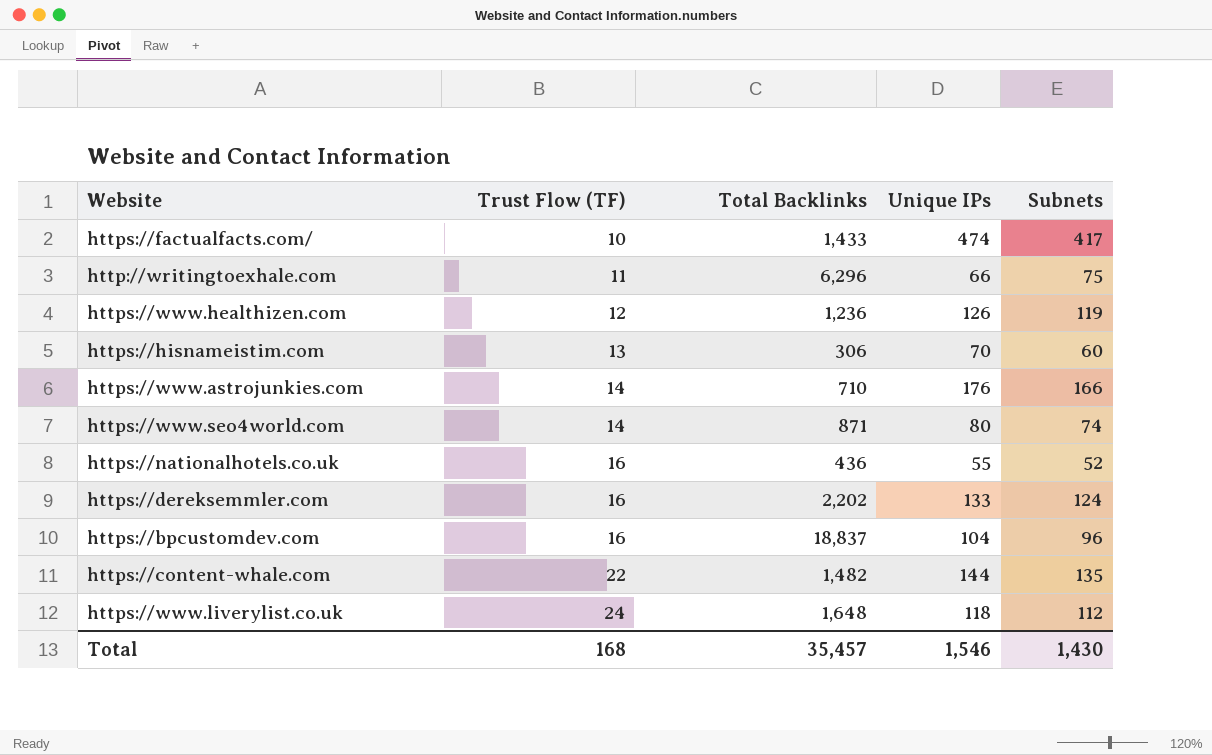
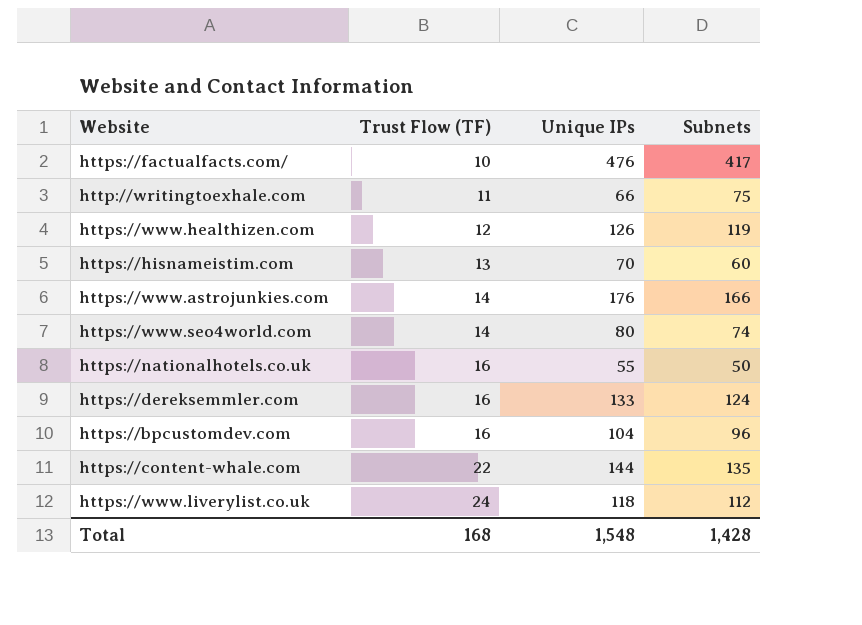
column Total Backlinks | position: 3 -> none
https://factualfacts.com/ | Unique IPs: 474 -> 476
https://nationalhotels.co.uk | Subnets: 52 -> 50
Total | Unique IPs: 1,546 -> 1,548
Total | Subnets: 1,430 -> 1,428

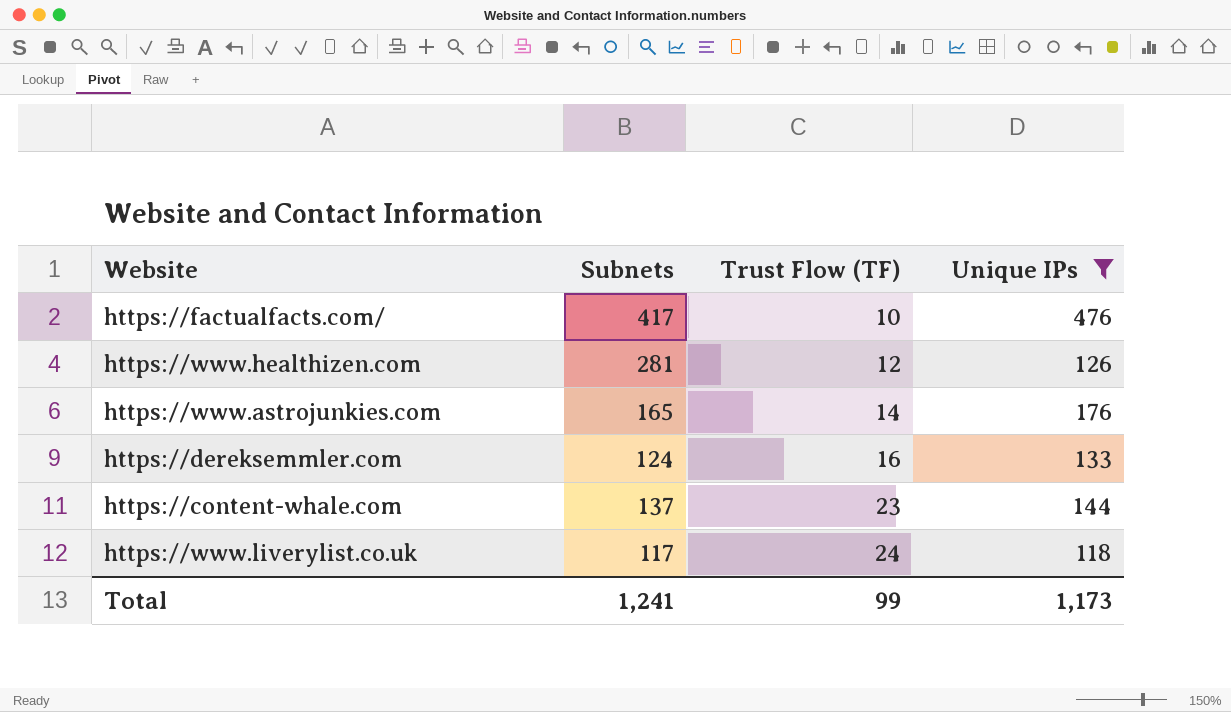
filter: none -> Unique IPs >= 118
column Subnets | position: 4 -> 2
https://www.healthizen.com | Subnets: 119 -> 281
https://www.astrojunkies.com | Subnets: 166 -> 165
https://content-whale.com | Subnets: 135 -> 137
https://content-whale.com | Trust Flow (TF): 22 -> 23
https://www.liverylist.co.uk | Subnets: 112 -> 117
Total | Subnets: 1,428 -> 1,241
Total | Trust Flow (TF): 168 -> 99
Total | Unique IPs: 1,548 -> 1,173

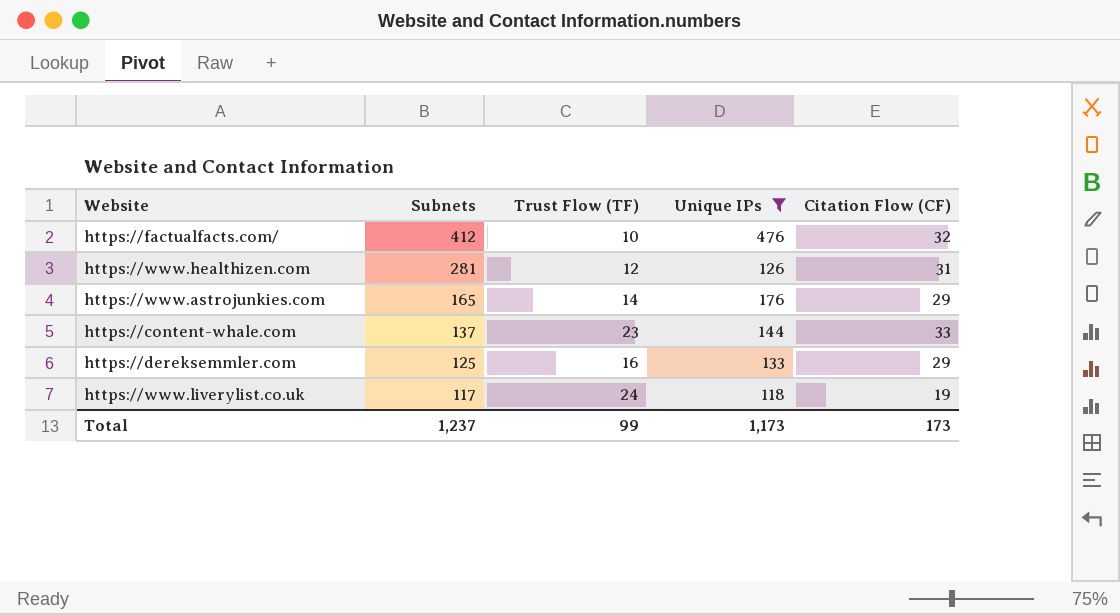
row order: Trust Flow (TF) ascending -> Subnets descending
column Citation Flow (CF) | position: none -> 5
https://factualfacts.com/ | Subnets: 417 -> 412
https://dereksemmler.com | Subnets: 124 -> 125
Total | Subnets: 1,241 -> 1,237

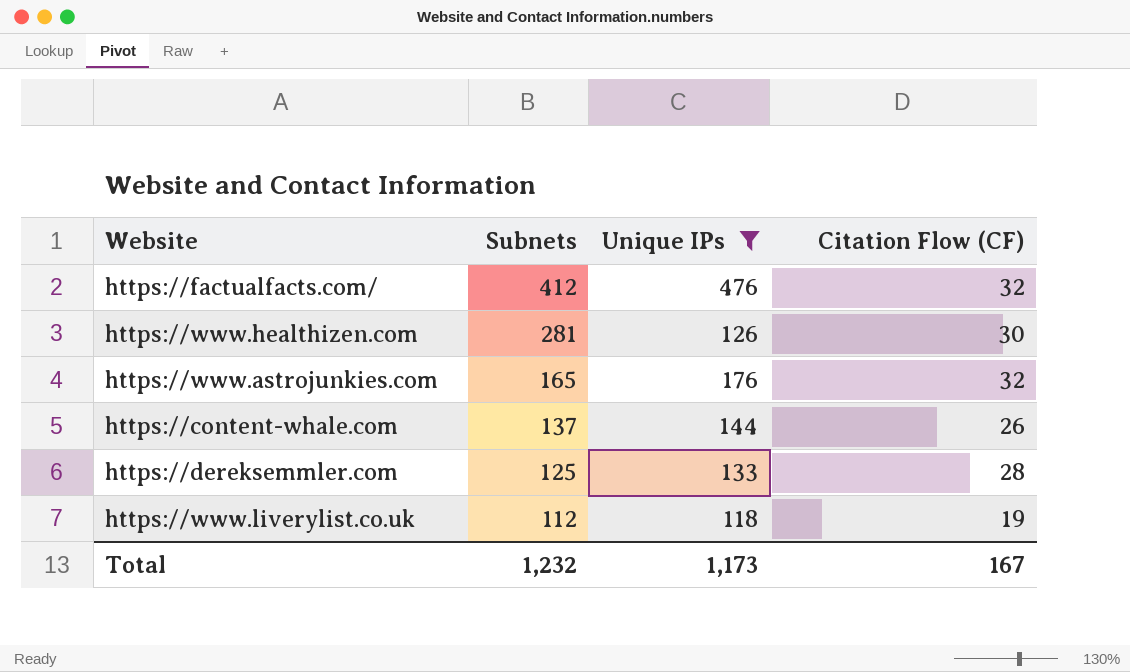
column Trust Flow (TF) | position: 3 -> none
https://www.healthizen.com | Citation Flow (CF): 31 -> 30
https://www.astrojunkies.com | Citation Flow (CF): 29 -> 32
https://content-whale.com | Citation Flow (CF): 33 -> 26
https://dereksemmler.com | Citation Flow (CF): 29 -> 28
https://www.liverylist.co.uk | Subnets: 117 -> 112
Total | Subnets: 1,237 -> 1,232
Total | Citation Flow (CF): 173 -> 167

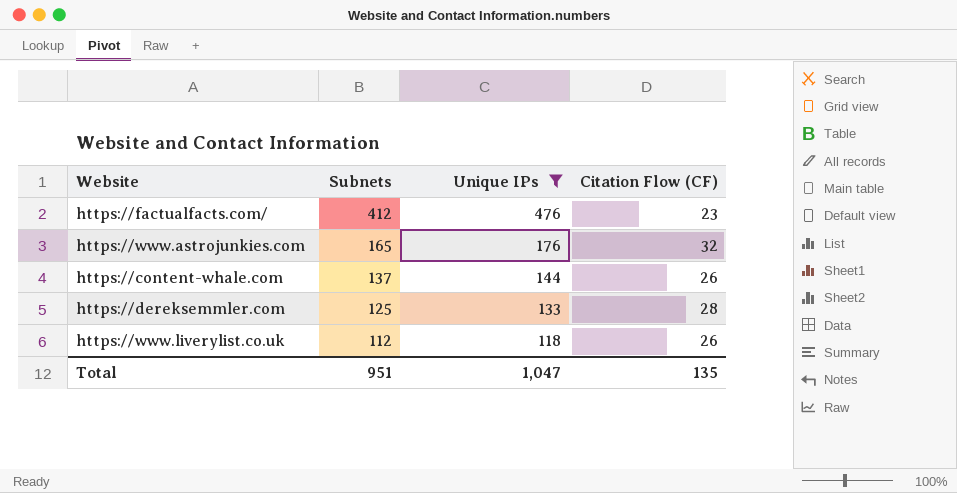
row https://www.healthizen.com: 281 | 126 | 30 -> none
https://factualfacts.com/ | Citation Flow (CF): 32 -> 23
https://www.liverylist.co.uk | Citation Flow (CF): 19 -> 26
Total | Subnets: 1,232 -> 951
Total | Unique IPs: 1,173 -> 1,047
Total | Citation Flow (CF): 167 -> 135

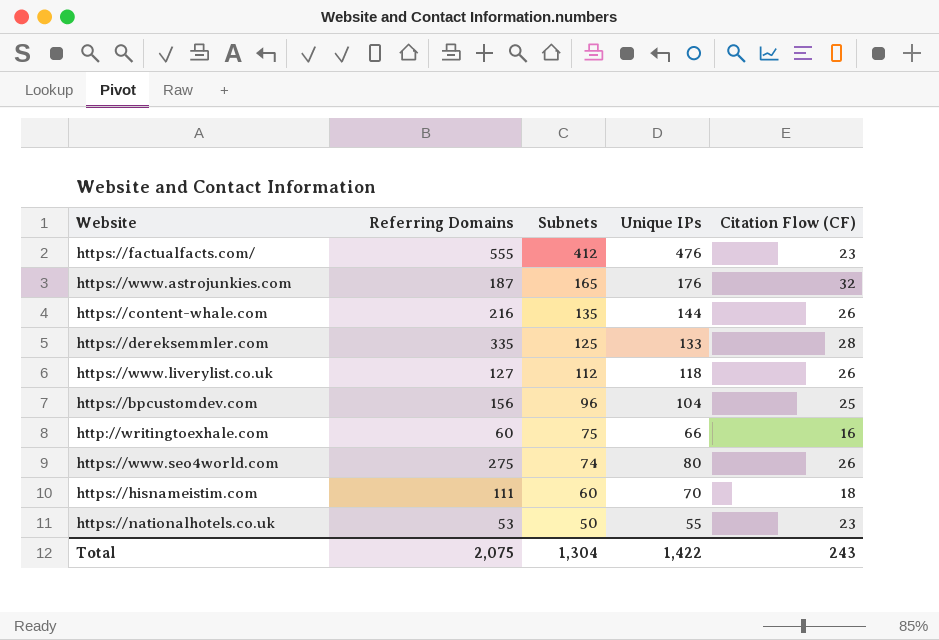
filter: Unique IPs >= 118 -> none
column Referring Domains | position: none -> 2
https://content-whale.com | Subnets: 137 -> 135
Total | Subnets: 951 -> 1,304
Total | Unique IPs: 1,047 -> 1,422
Total | Citation Flow (CF): 135 -> 243

